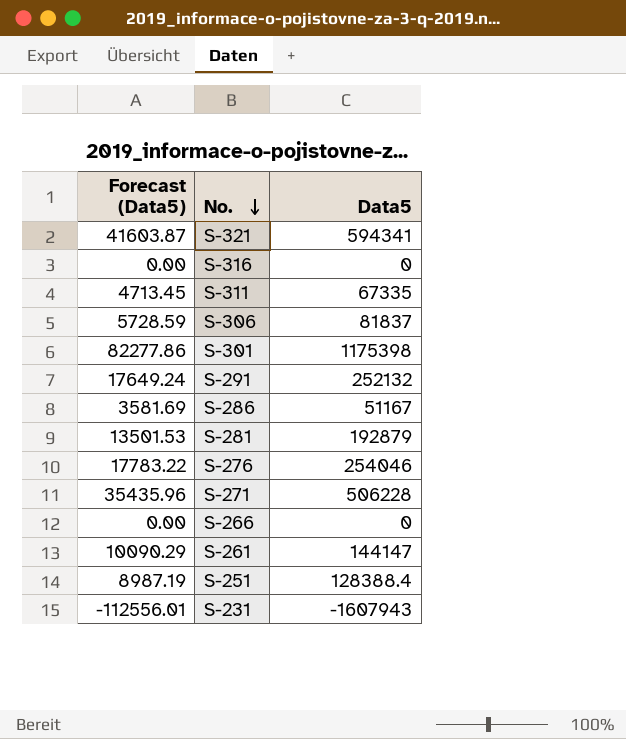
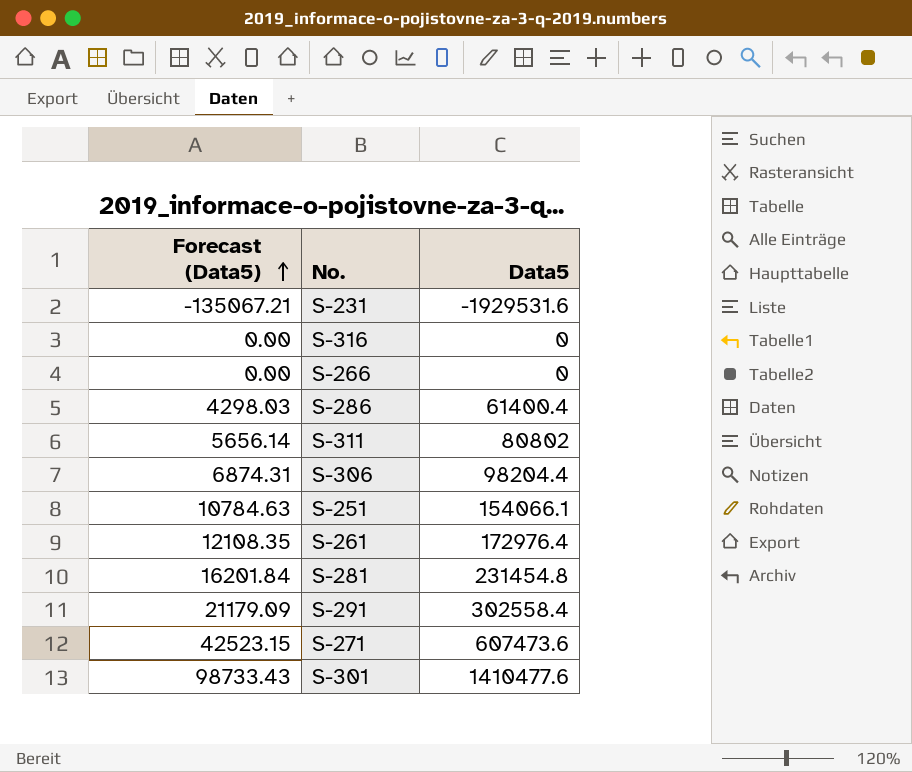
row order: No. descending -> Forecast (Data5) ascending
row S-321: 41603.87 | 594341 -> none
row S-276: 17783.22 | 254046 -> none
S-231 | Forecast (Data5): -112556.01 -> -135067.21
S-231 | Data5: -1607943 -> -1929531.6
S-286 | Forecast (Data5): 3581.69 -> 4298.03
S-286 | Data5: 51167 -> 61400.4
S-311 | Forecast (Data5): 4713.45 -> 5656.14
S-311 | Data5: 67335 -> 80802
S-306 | Forecast (Data5): 5728.59 -> 6874.31
S-306 | Data5: 81837 -> 98204.4
S-251 | Forecast (Data5): 8987.19 -> 10784.63
S-251 | Data5: 128388.4 -> 154066.1
S-261 | Forecast (Data5): 10090.29 -> 12108.35
S-261 | Data5: 144147 -> 172976.4
S-281 | Forecast (Data5): 13501.53 -> 16201.84
S-281 | Data5: 192879 -> 231454.8
S-291 | Forecast (Data5): 17649.24 -> 21179.09
S-291 | Data5: 252132 -> 302558.4
S-271 | Forecast (Data5): 35435.96 -> 42523.15
S-271 | Data5: 506228 -> 607473.6
S-301 | Forecast (Data5): 82277.86 -> 98733.43
S-301 | Data5: 1175398 -> 1410477.6

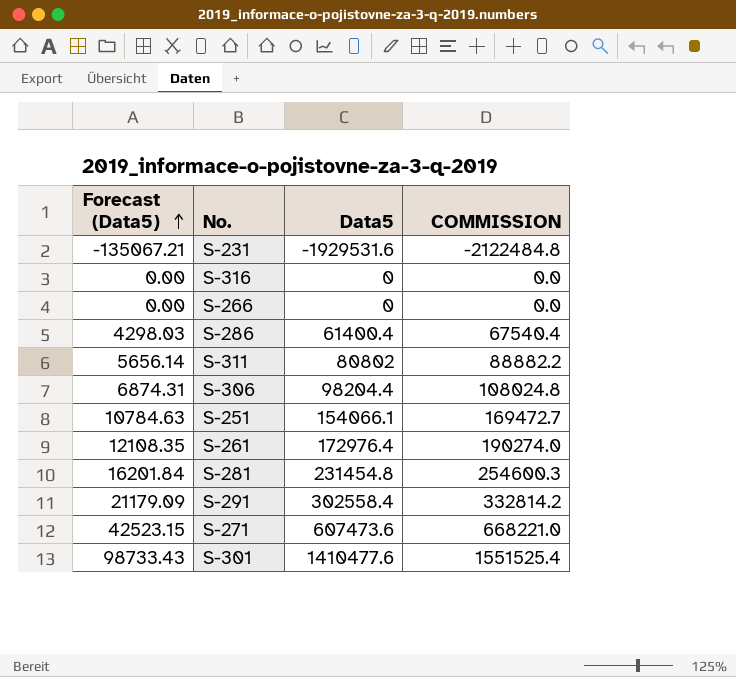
column COMMISSION | formula: none -> [Data5] * 1.1

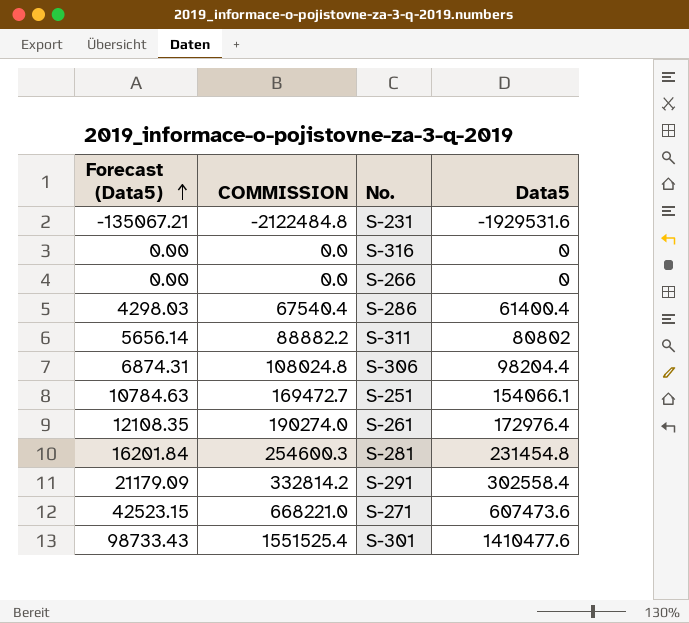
column COMMISSION | position: 4 -> 2

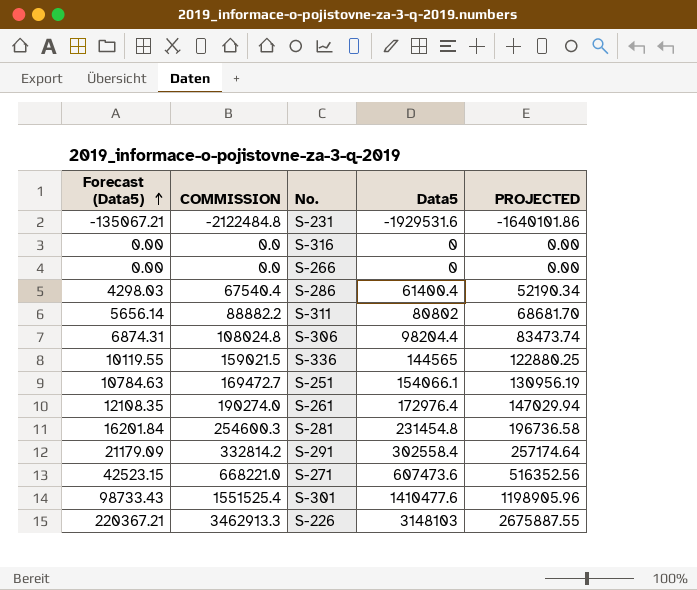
column PROJECTED | formula: none -> [Data5] * 0.85
row S-336: none -> 10119.55 | 159021.5 | 144565 | 122880.25
row S-226: none -> 220367.21 | 3462913.3 | 3148103 | 2675887.55

